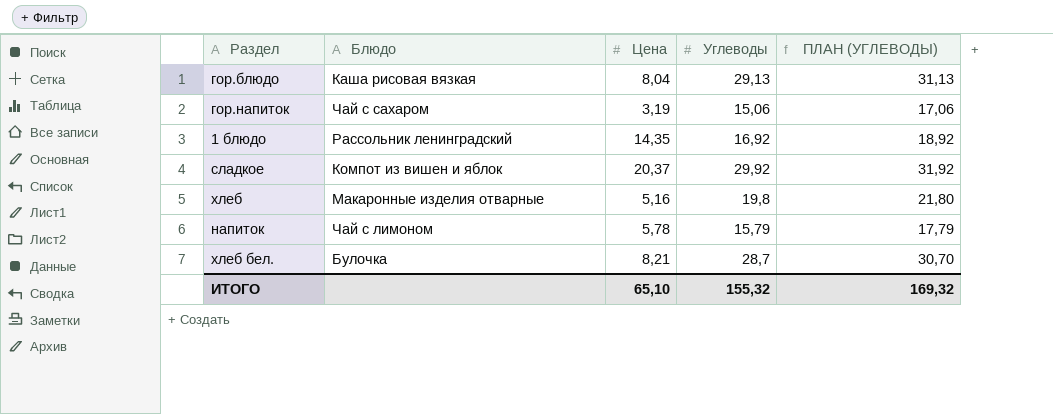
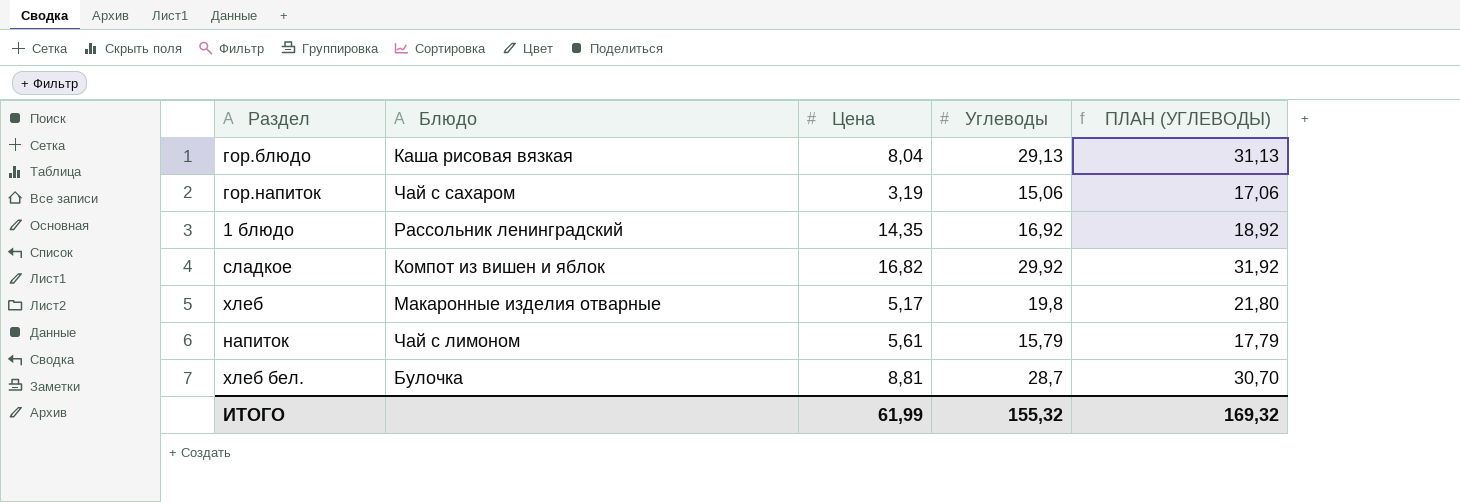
сладкое | Цена: 20,37 -> 16,82
хлеб | Цена: 5,16 -> 5,17
напиток | Цена: 5,78 -> 5,61
хлеб бел. | Цена: 8,21 -> 8,81
ИТОГО | Цена: 65,10 -> 61,99

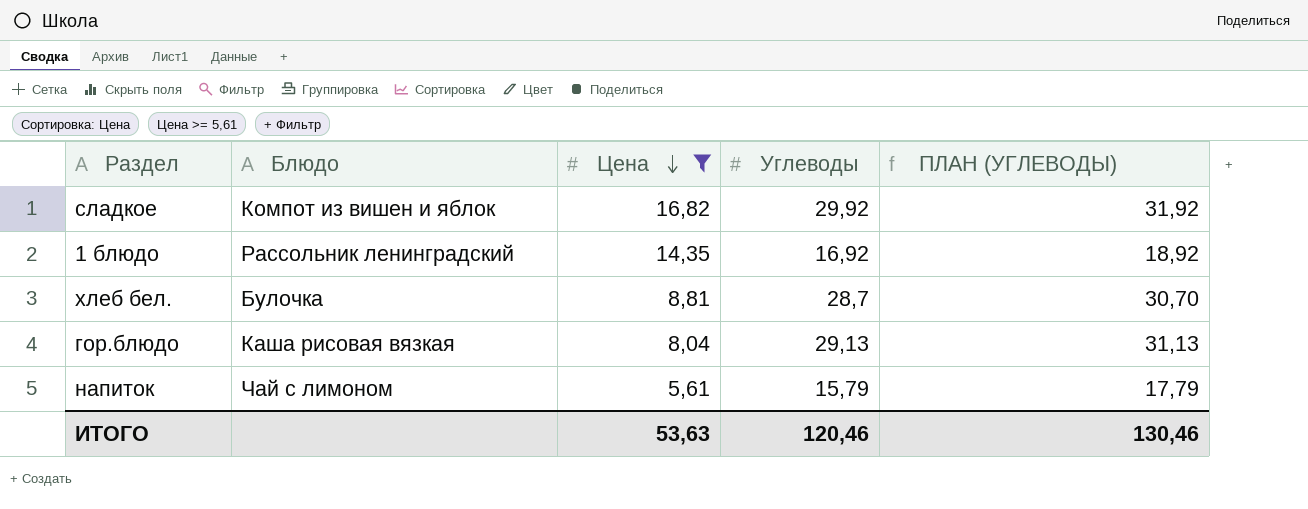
filter: none -> Цена >= 5,61
row order: none -> Цена descending
ИТОГО | Цена: 61,99 -> 53,63
ИТОГО | Углеводы: 155,32 -> 120,46
ИТОГО | ПЛАН (УГЛЕВОДЫ): 169,32 -> 130,46

